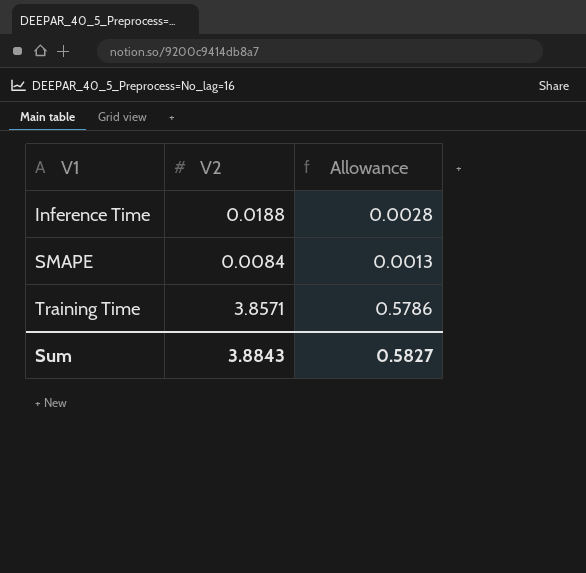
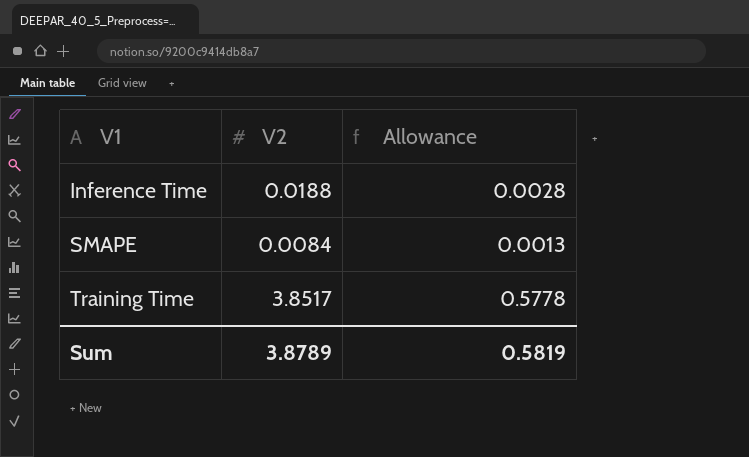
Training Time | V2: 3.8571 -> 3.8517
Training Time | Allowance: 0.5786 -> 0.5778
Sum | V2: 3.8843 -> 3.8789
Sum | Allowance: 0.5827 -> 0.5819

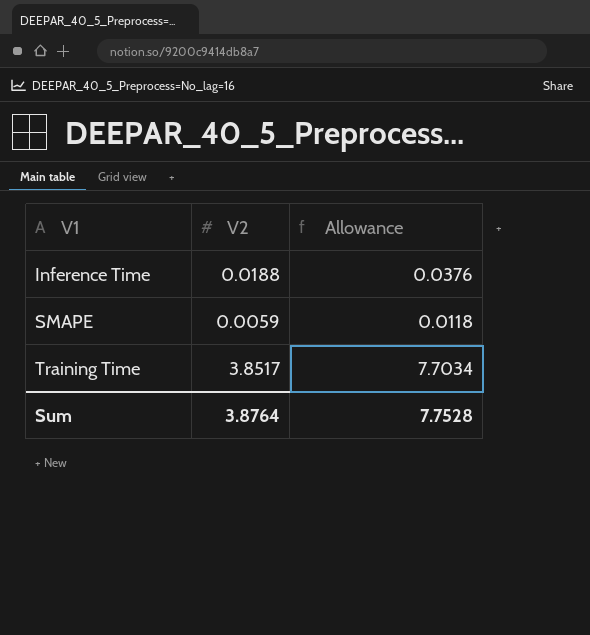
column Allowance | formula: [V2] * 0.15 -> [V2] * 2
SMAPE | V2: 0.0084 -> 0.0059
Sum | V2: 3.8789 -> 3.8764
Sum | Allowance: 0.5819 -> 7.7528

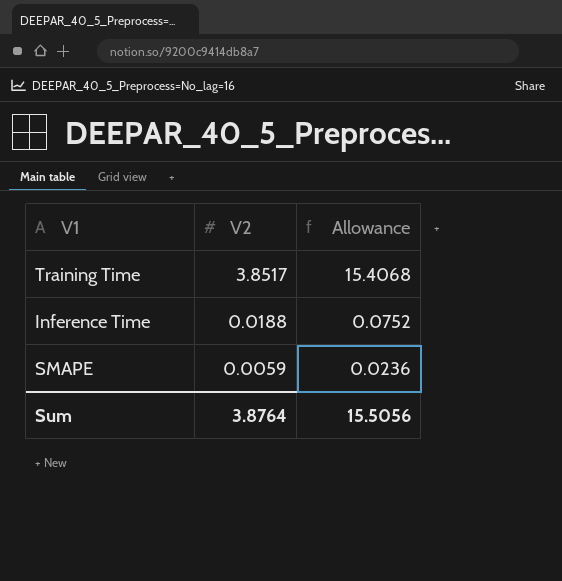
row order: V1 ascending -> V2 descending
column Allowance | formula: [V2] * 2 -> [V2] * 4
Sum | Allowance: 7.7528 -> 15.5056

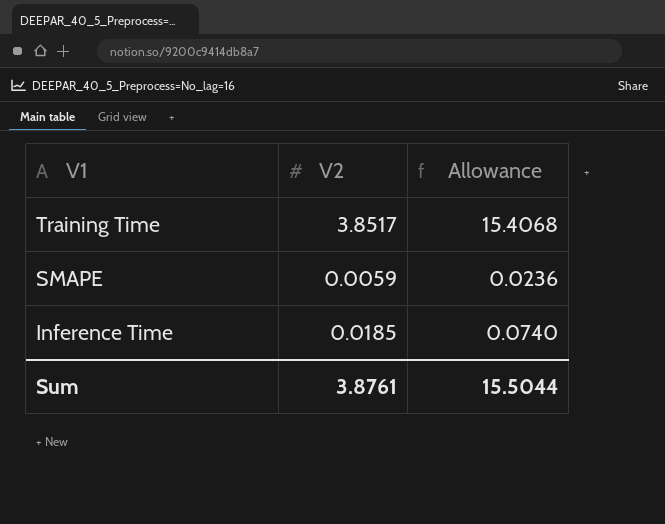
row order: V2 descending -> V1 descending
Inference Time | V2: 0.0188 -> 0.0185
Inference Time | Allowance: 0.0752 -> 0.0740
Sum | V2: 3.8764 -> 3.8761
Sum | Allowance: 15.5056 -> 15.5044

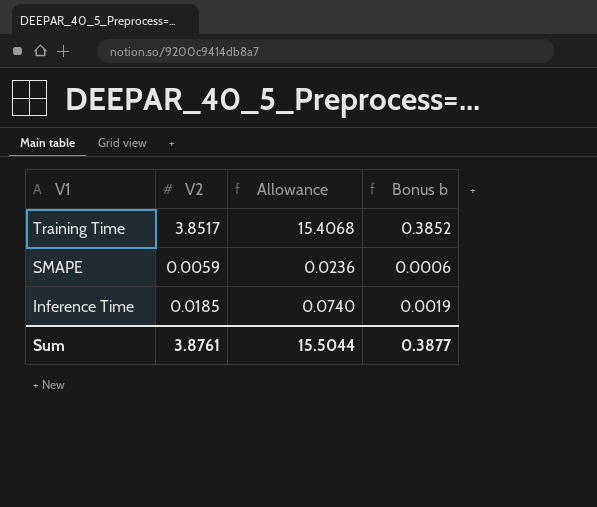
column Bonus b | formula: none -> [V2] * 0.1

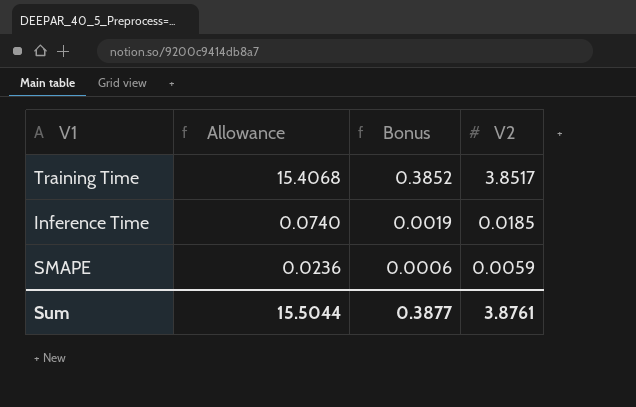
row order: V1 descending -> Allowance descending
column name: Bonus b -> Bonus
column V2 | position: 2 -> 4

